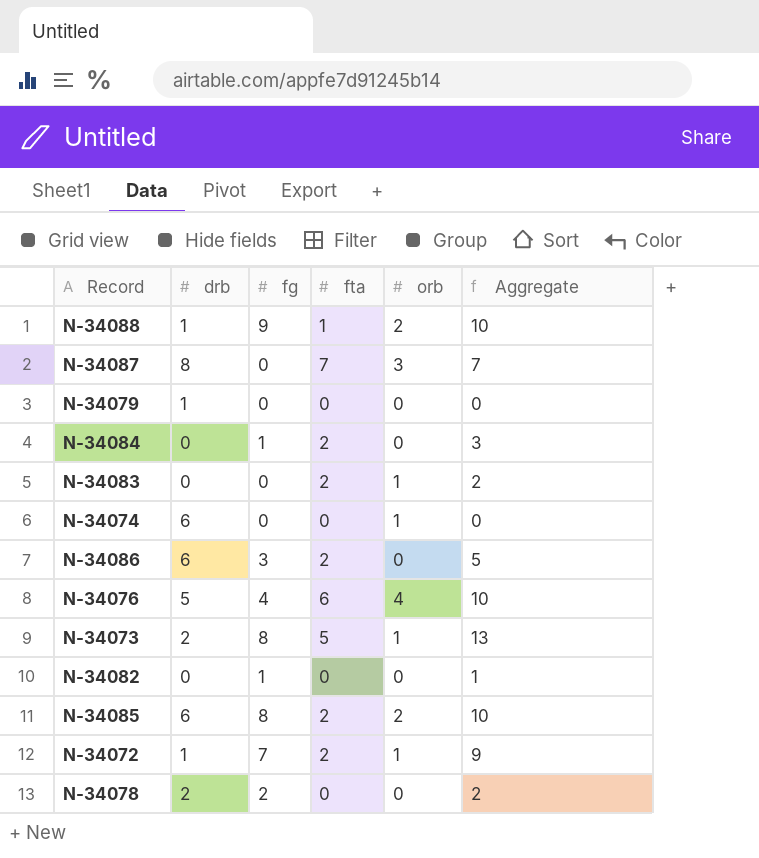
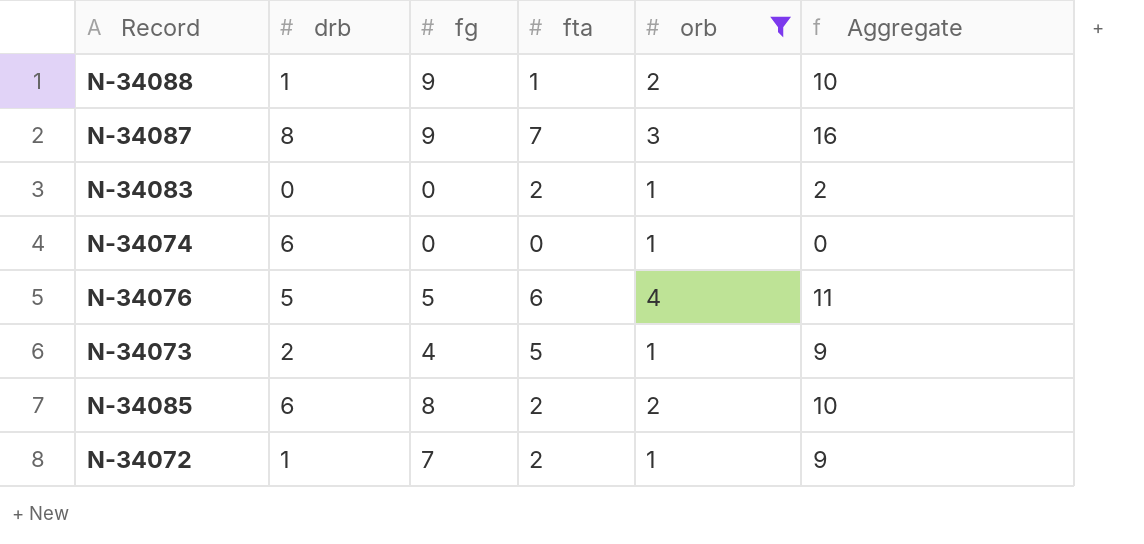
filter: none -> orb != 0
N-34087 | fg: 0 -> 9
N-34087 | Aggregate: 7 -> 16
N-34076 | fg: 4 -> 5
N-34076 | Aggregate: 10 -> 11
N-34073 | fg: 8 -> 4
N-34073 | Aggregate: 13 -> 9

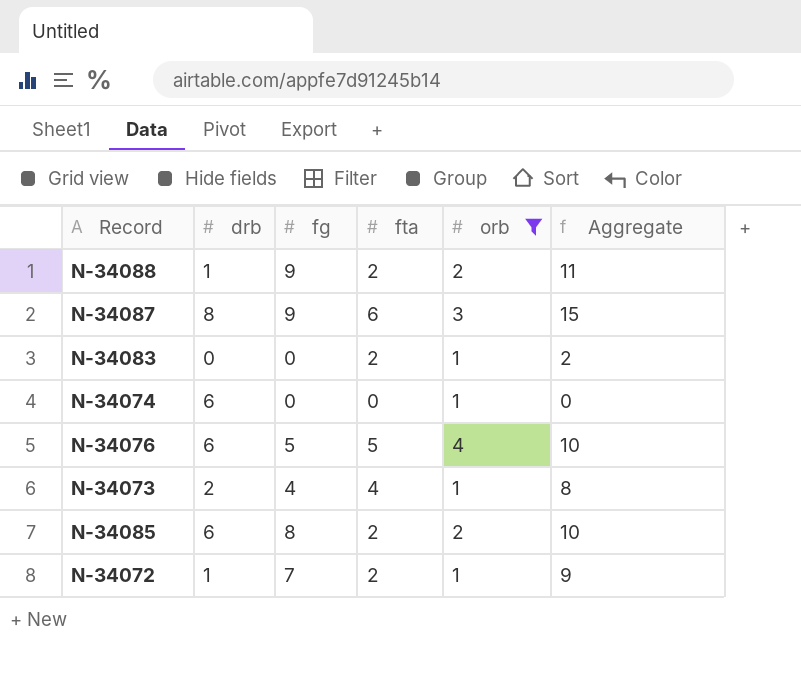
N-34088 | fta: 1 -> 2
N-34088 | Aggregate: 10 -> 11
N-34087 | fta: 7 -> 6
N-34087 | Aggregate: 16 -> 15
N-34076 | drb: 5 -> 6
N-34076 | fta: 6 -> 5
N-34076 | Aggregate: 11 -> 10
N-34073 | fta: 5 -> 4
N-34073 | Aggregate: 9 -> 8

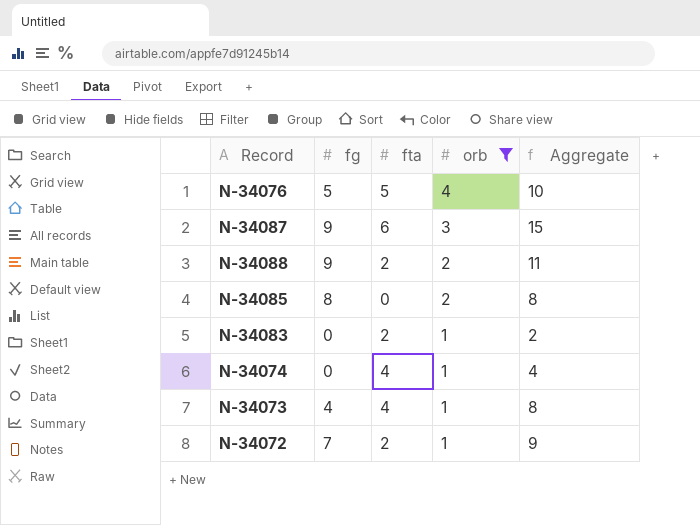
row order: none -> orb descending
column drb | position: 2 -> none
N-34085 | fta: 2 -> 0
N-34085 | Aggregate: 10 -> 8
N-34074 | fta: 0 -> 4
N-34074 | Aggregate: 0 -> 4

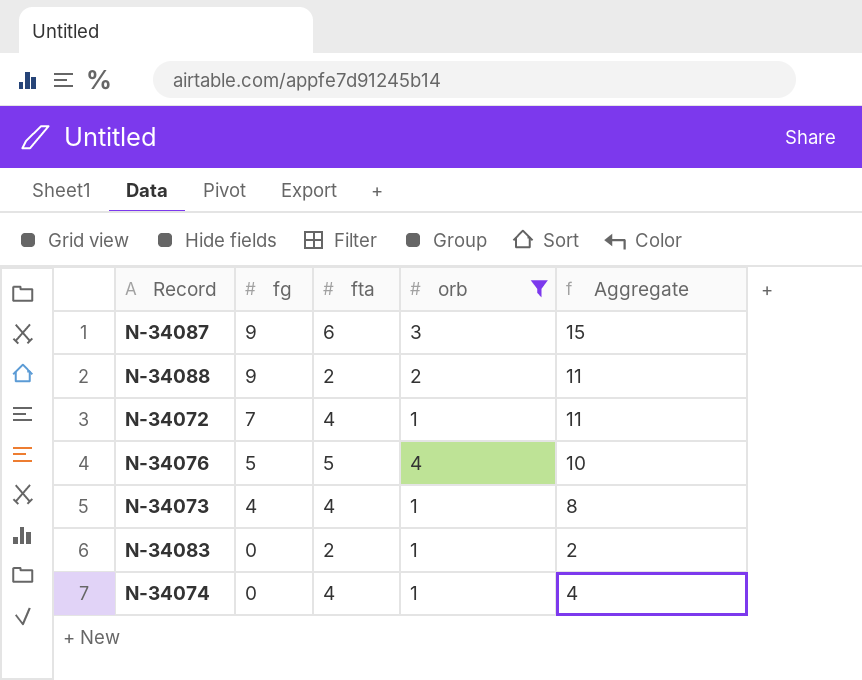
row order: orb descending -> fg descending
row N-34085: 8 | 0 | 2 | 8 -> none
N-34072 | fta: 2 -> 4
N-34072 | Aggregate: 9 -> 11

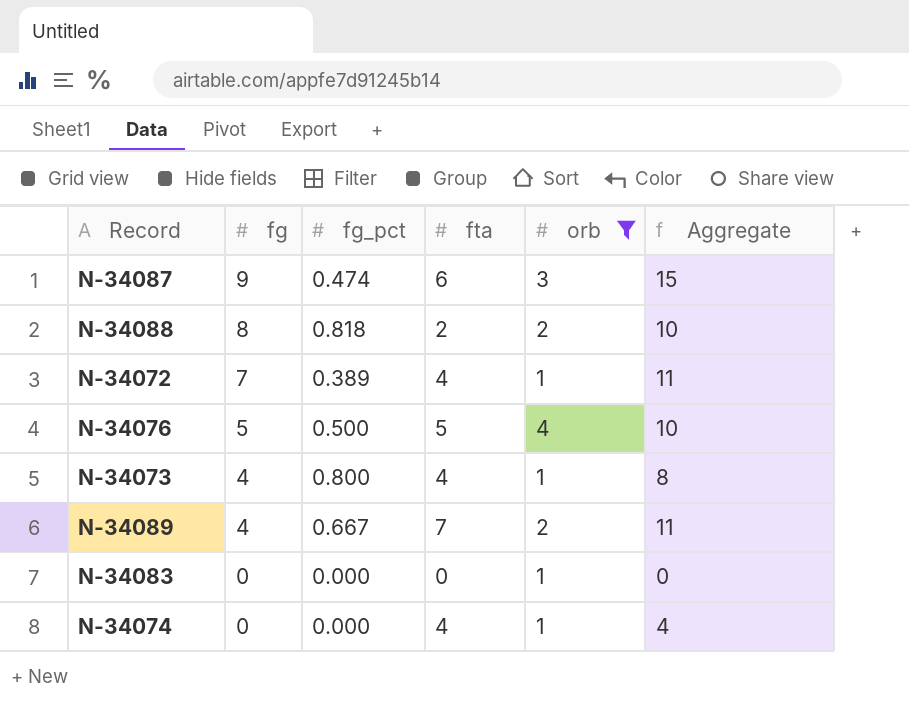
column fg_pct | position: none -> 3
N-34088 | fg: 9 -> 8
N-34088 | Aggregate: 11 -> 10
row N-34089: none -> 4 | 0.667 | 7 | 2 | 11
N-34083 | fta: 2 -> 0
N-34083 | Aggregate: 2 -> 0

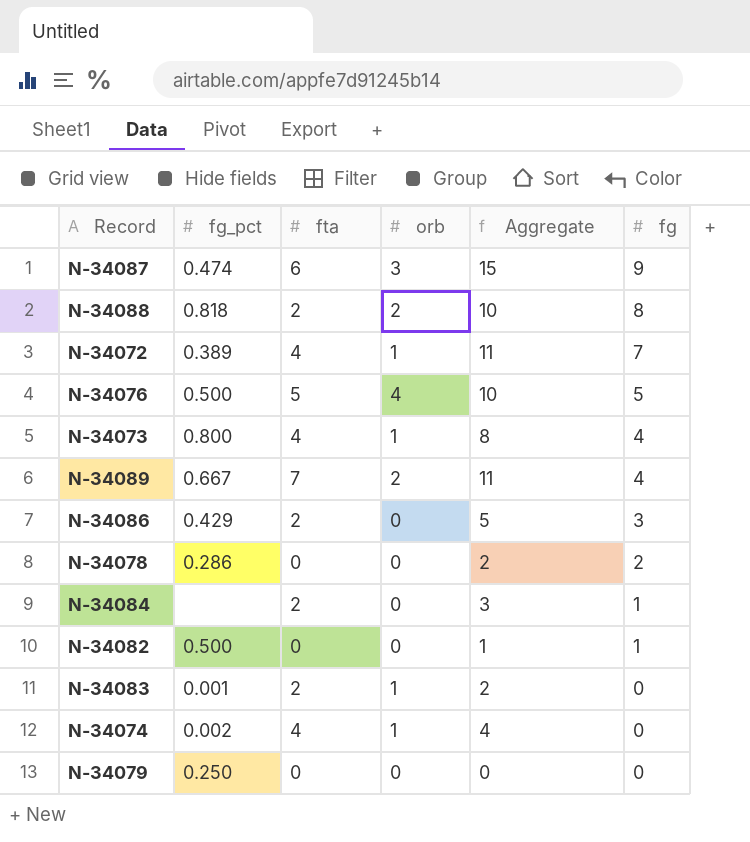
filter: orb != 0 -> none
column fg | position: 2 -> 6
N-34083 | fg_pct: 0.000 -> 0.001
N-34083 | fta: 0 -> 2
N-34083 | Aggregate: 0 -> 2
N-34074 | fg_pct: 0.000 -> 0.002

